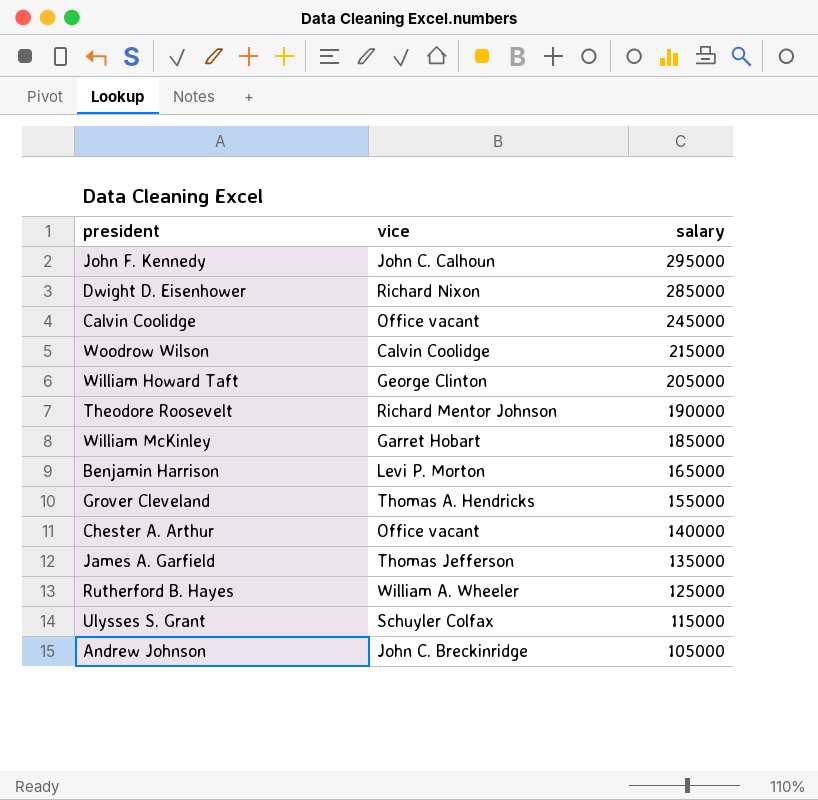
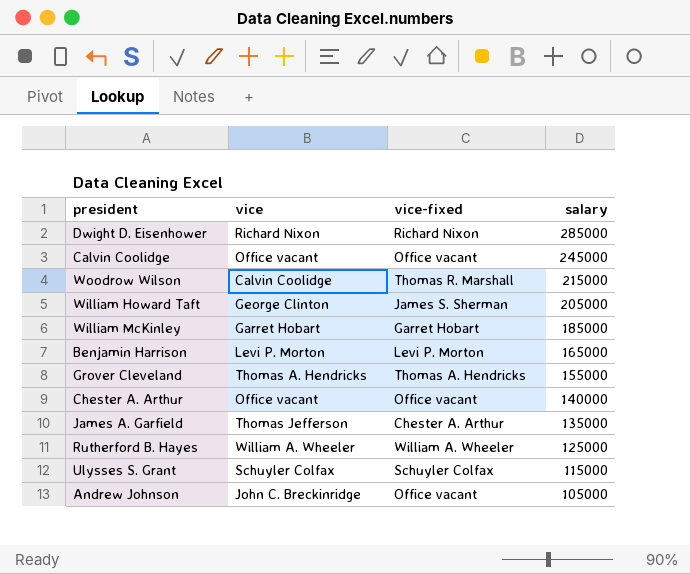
column vice-fixed | position: none -> 3
row John F. Kennedy: John C. Calhoun | 295000 -> none
row Theodore Roosevelt: Richard Mentor Johnson | 190000 -> none

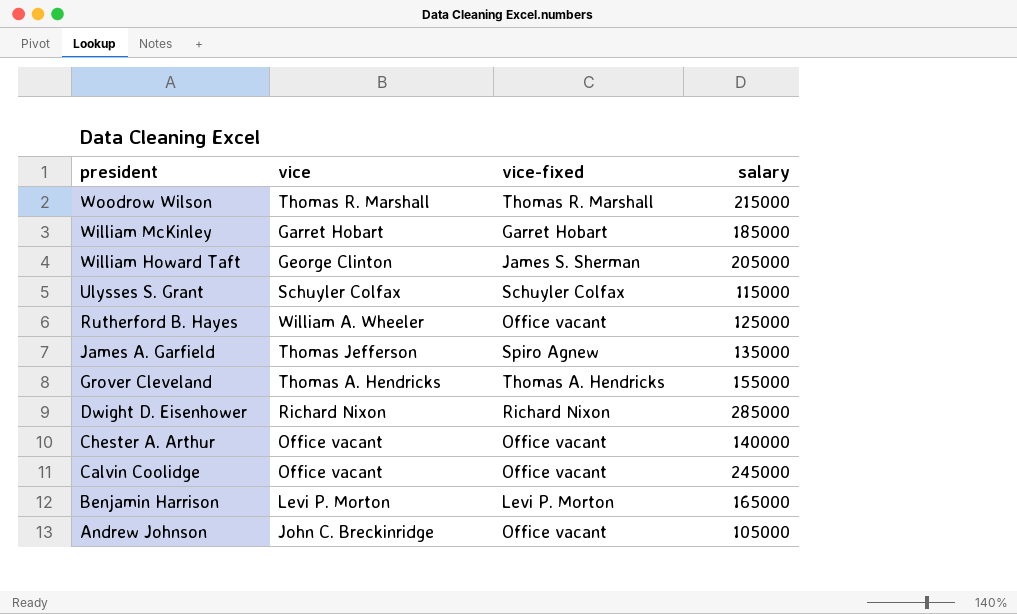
row order: salary descending -> president descending
Woodrow Wilson | vice: Calvin Coolidge -> Thomas R. Marshall
Rutherford B. Hayes | vice-fixed: William A. Wheeler -> Office vacant
James A. Garfield | vice-fixed: Chester A. Arthur -> Spiro Agnew

